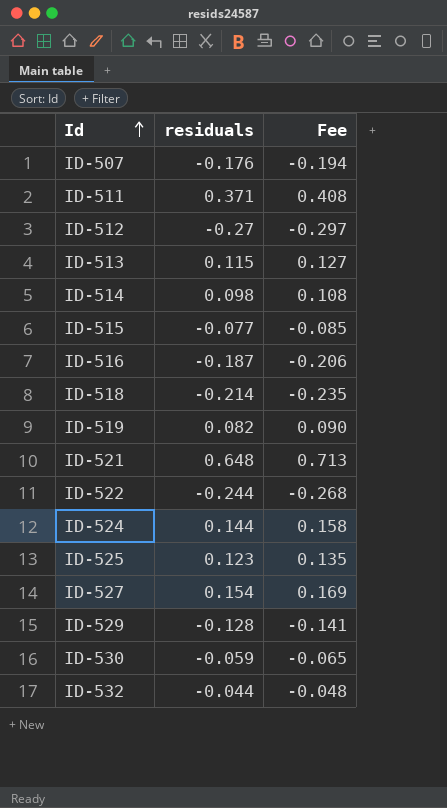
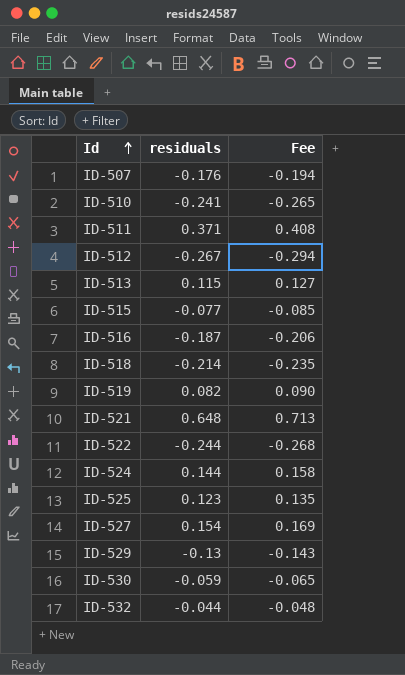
row ID-514: 0.098 | 0.108 -> none
row ID-510: none -> -0.241 | -0.265
ID-512 | residuals: -0.27 -> -0.267
ID-512 | Fee: -0.297 -> -0.294
ID-529 | residuals: -0.128 -> -0.13
ID-529 | Fee: -0.141 -> -0.143

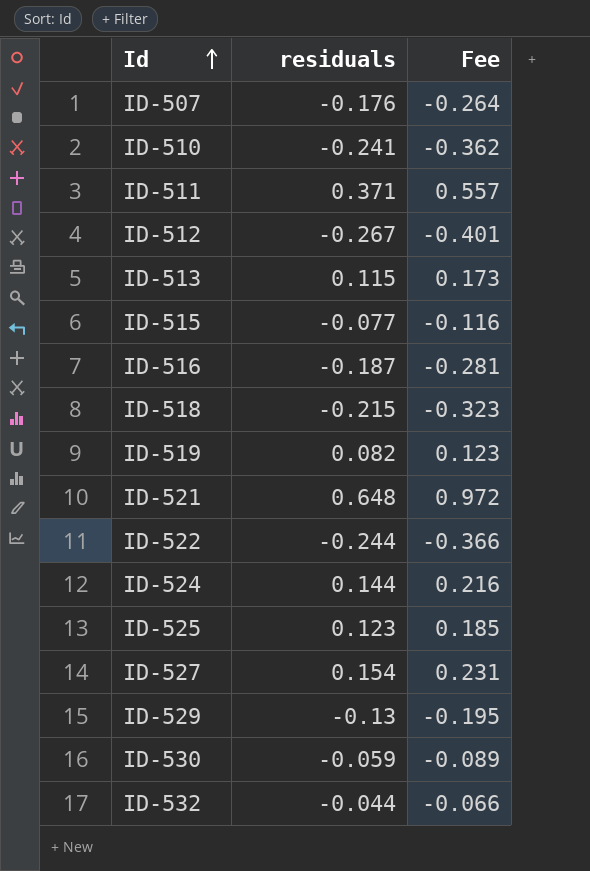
column Fee | formula: [residuals] * 1.1 -> [residuals] * 1.5
ID-518 | residuals: -0.214 -> -0.215

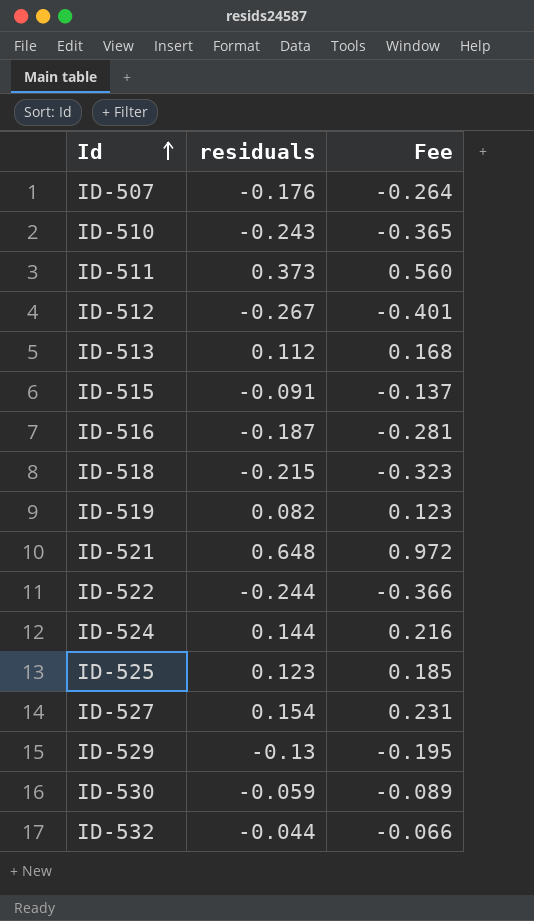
ID-510 | residuals: -0.241 -> -0.243
ID-510 | Fee: -0.362 -> -0.365
ID-511 | residuals: 0.371 -> 0.373
ID-511 | Fee: 0.557 -> 0.560
ID-513 | residuals: 0.115 -> 0.112
ID-513 | Fee: 0.173 -> 0.168
ID-515 | residuals: -0.077 -> -0.091
ID-515 | Fee: -0.116 -> -0.137

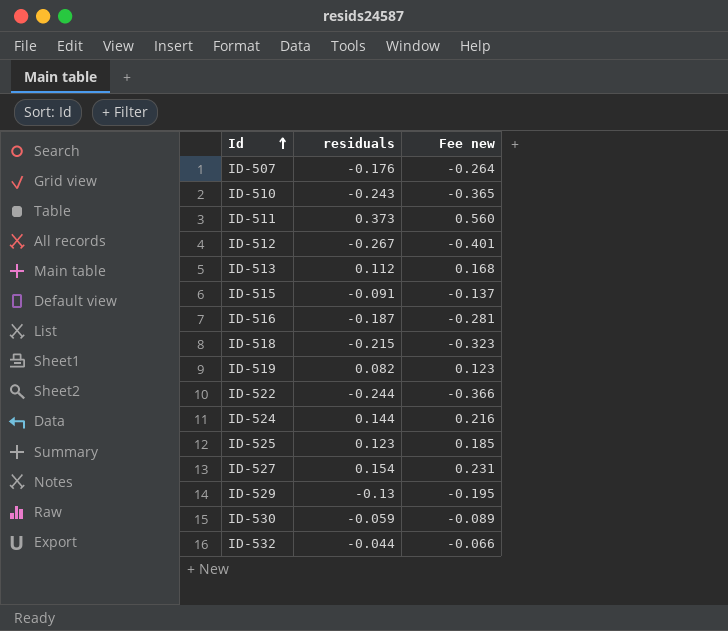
column name: Fee -> Fee new
row ID-521: 0.648 | 0.972 -> none

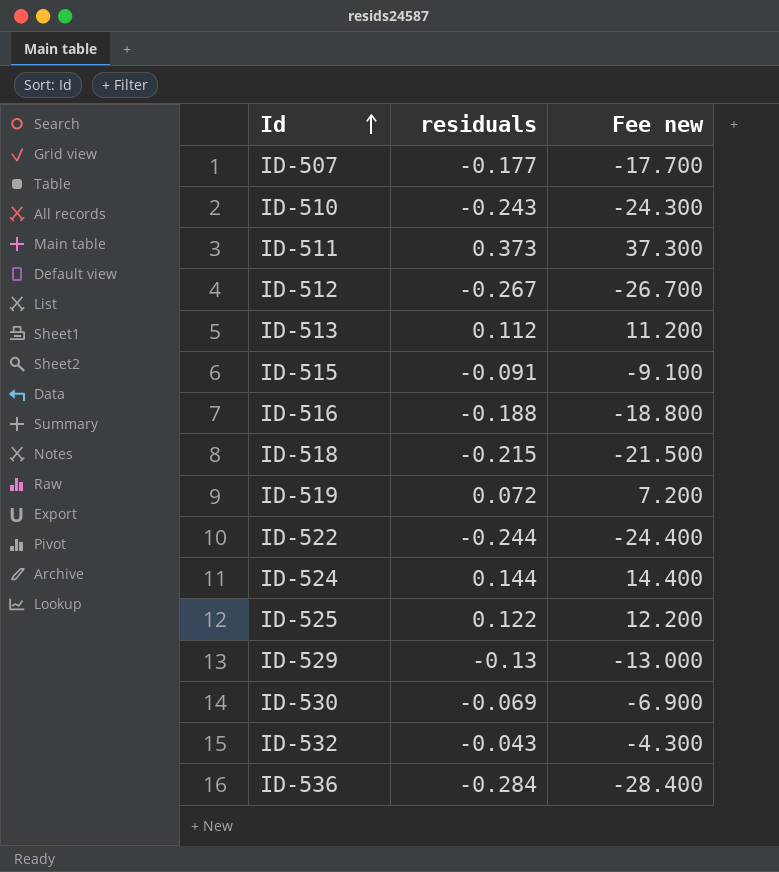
column Fee new | formula: [residuals] * 1.5 -> [residuals] * 100
row ID-527: 0.154 | 0.231 -> none
ID-507 | residuals: -0.176 -> -0.177
ID-516 | residuals: -0.187 -> -0.188
ID-519 | residuals: 0.082 -> 0.072
ID-525 | residuals: 0.123 -> 0.122
ID-530 | residuals: -0.059 -> -0.069
ID-532 | residuals: -0.044 -> -0.043
row ID-536: none -> -0.284 | -28.400

